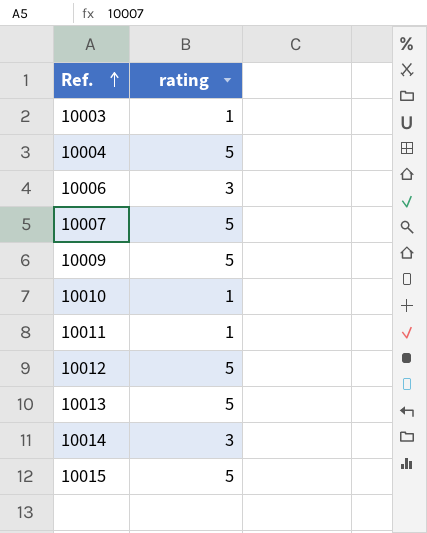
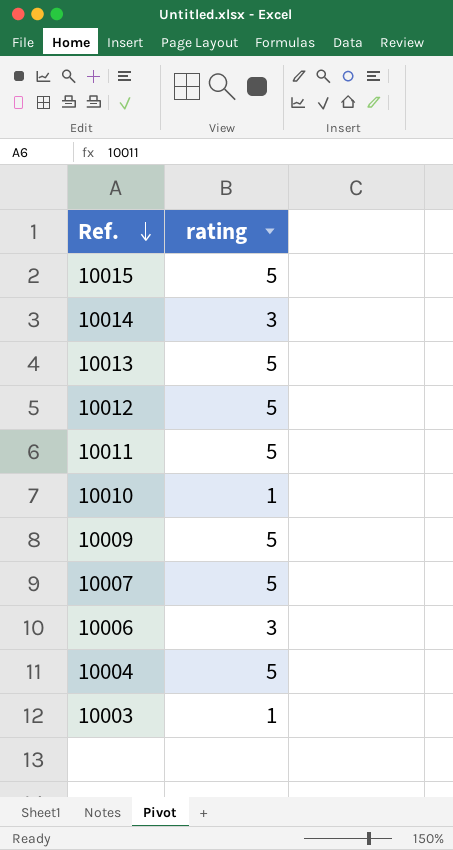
row order: Ref. ascending -> Ref. descending
10011 | rating: 1 -> 5

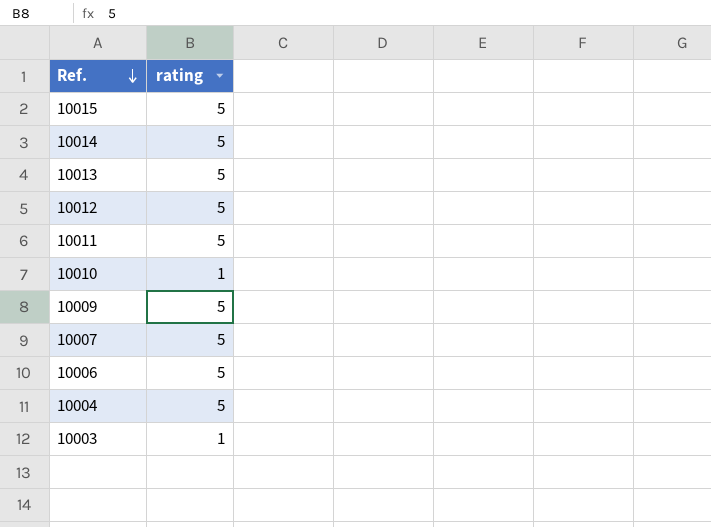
10014 | rating: 3 -> 5
10006 | rating: 3 -> 5

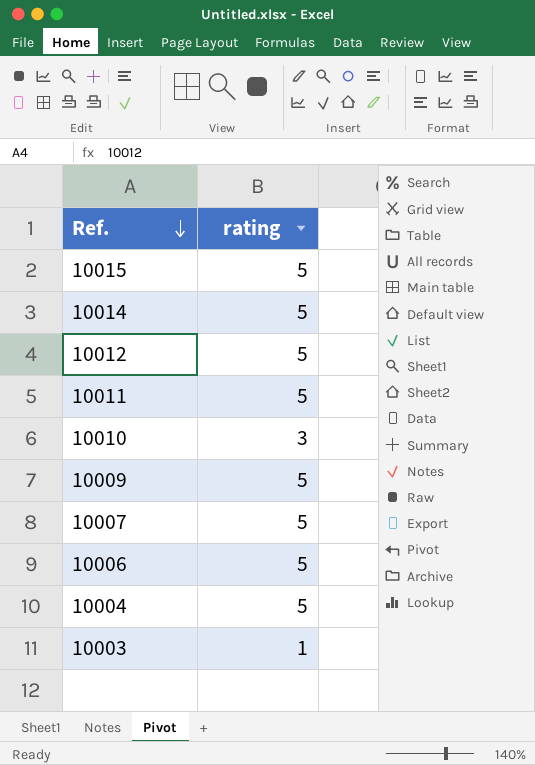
row 10013: 5 -> none
10010 | rating: 1 -> 3

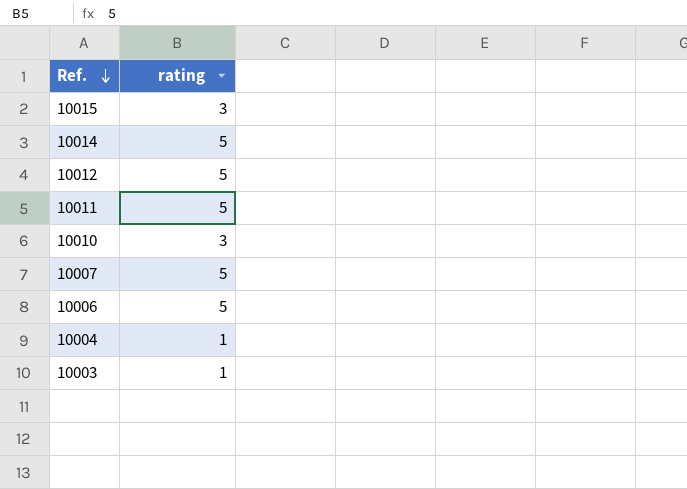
row 10009: 5 -> none
10015 | rating: 5 -> 3
10004 | rating: 5 -> 1

